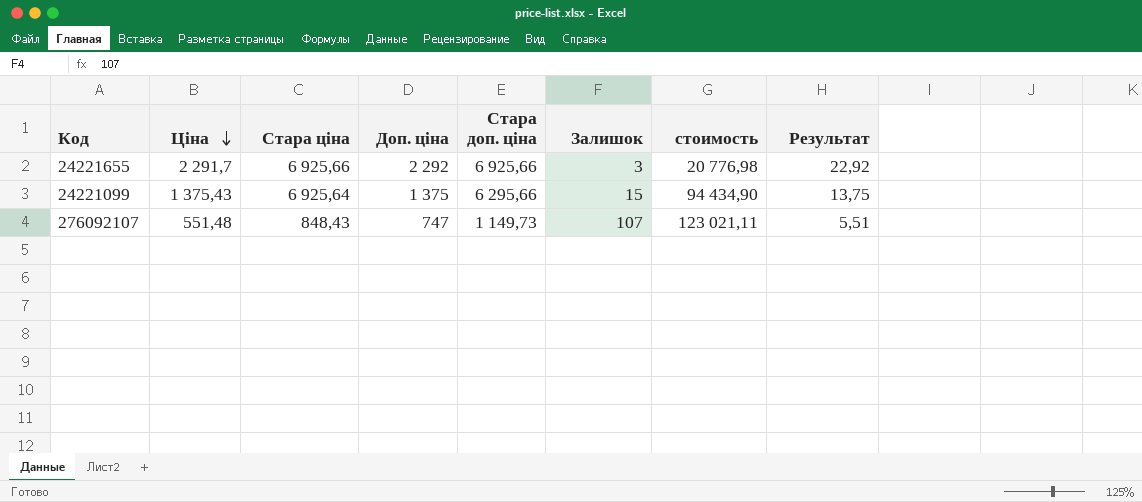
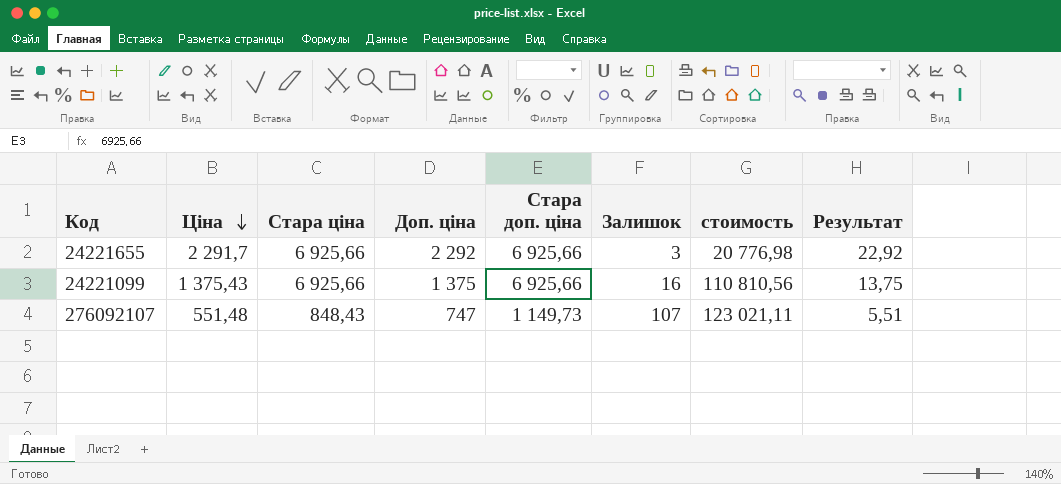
24221099 | Стара ціна: 6 925,64 -> 6 925,66
24221099 | Стара доп. ціна: 6 295,66 -> 6 925,66
24221099 | Залишок: 15 -> 16
24221099 | стоимость: 94 434,90 -> 110 810,56

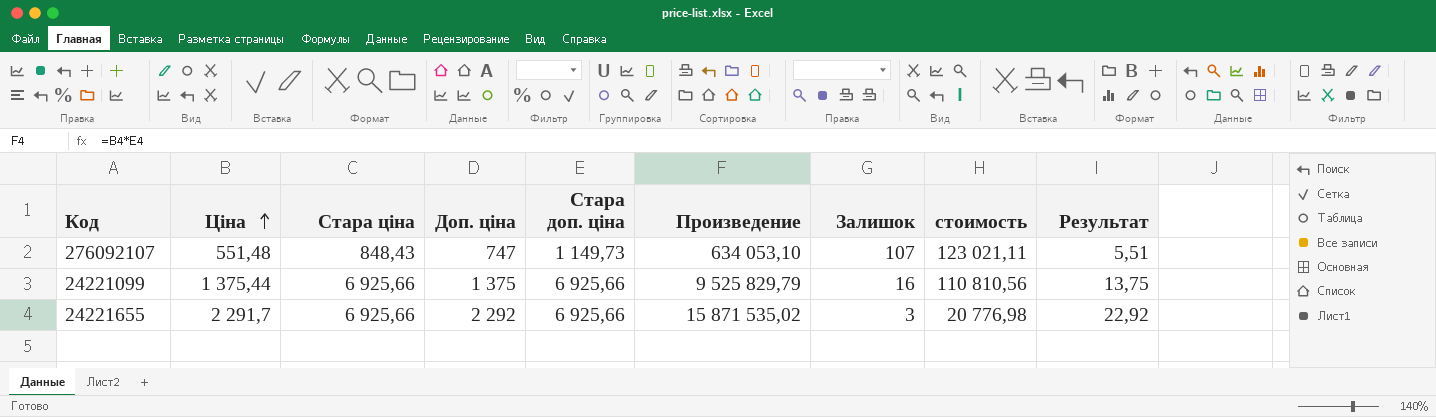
row order: Ціна descending -> Ціна ascending
column Произведение | formula: none -> [Ціна] * [Стара доп. ціна]
24221099 | Ціна: 1 375,43 -> 1 375,44

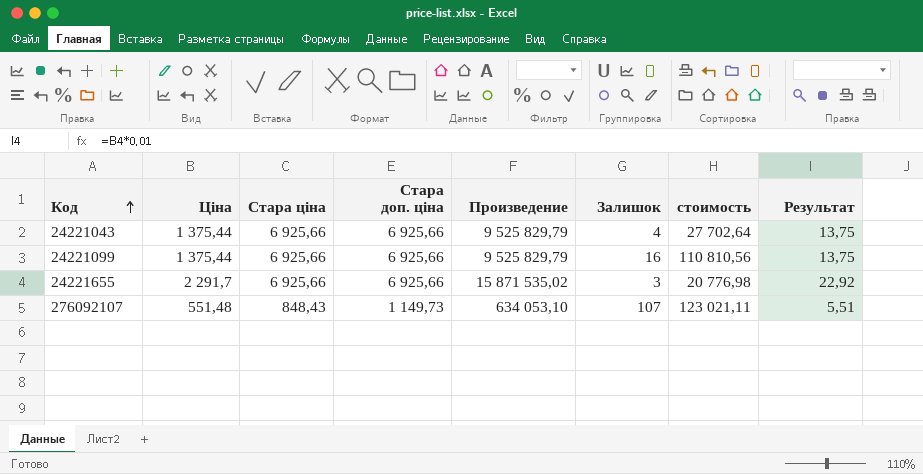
row order: Ціна ascending -> Код ascending
column Доп. ціна | position: 4 -> none
row 24221043: none -> 1 375,44 | 6 925,66 | 6 925,66 | 9 525 829,79 | 4 | 27 702,64 | 13,75

